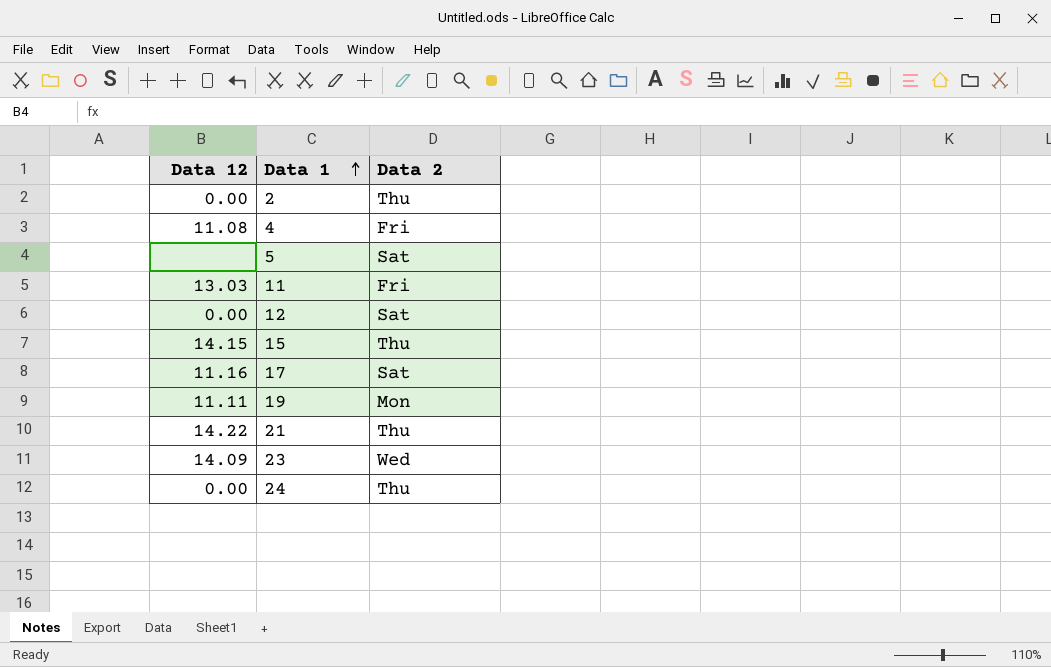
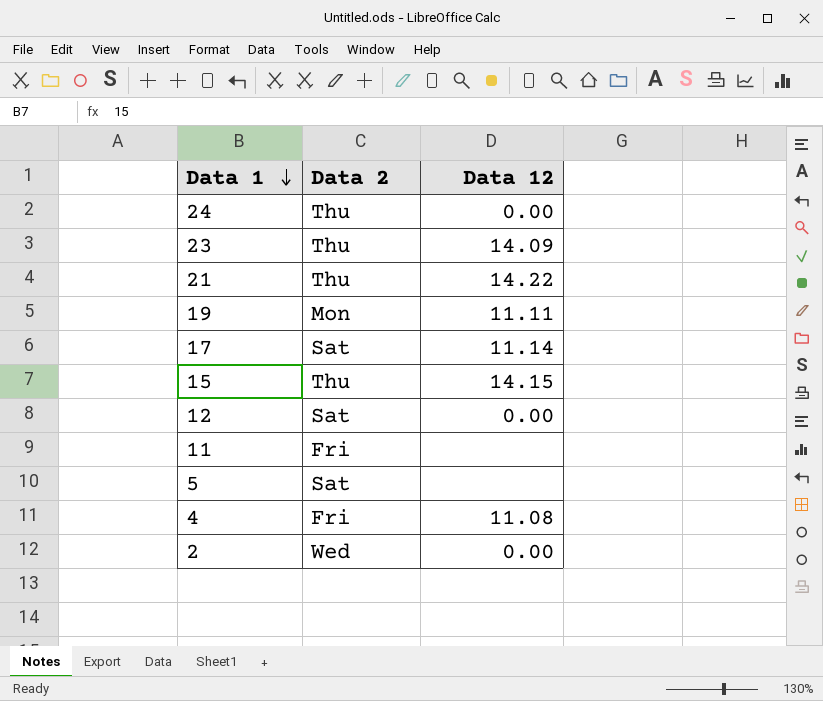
row order: Data 1 ascending -> Data 1 descending
column Data 12 | position: 1 -> 3
23 | Data 2: Wed -> Thu
17 | Data 12: 11.16 -> 11.14
11 | Data 12: 13.03 -> none
2 | Data 2: Thu -> Wed

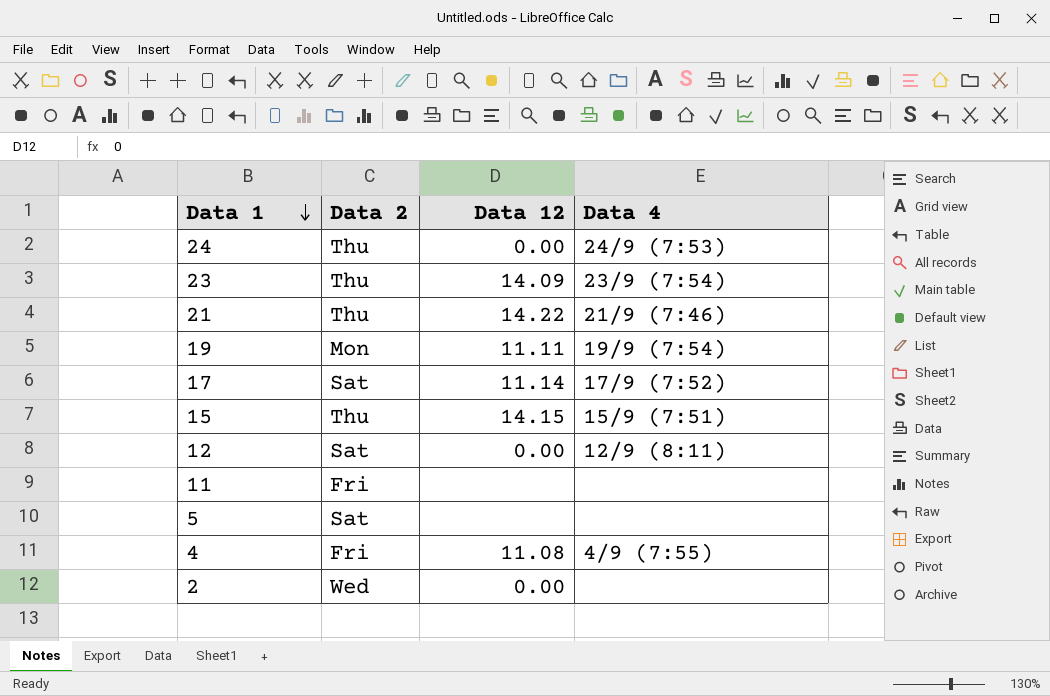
column Data 4 | position: none -> 4

